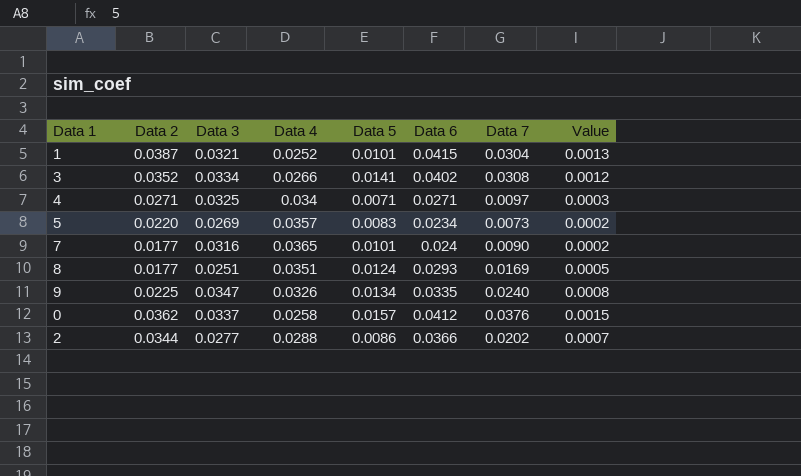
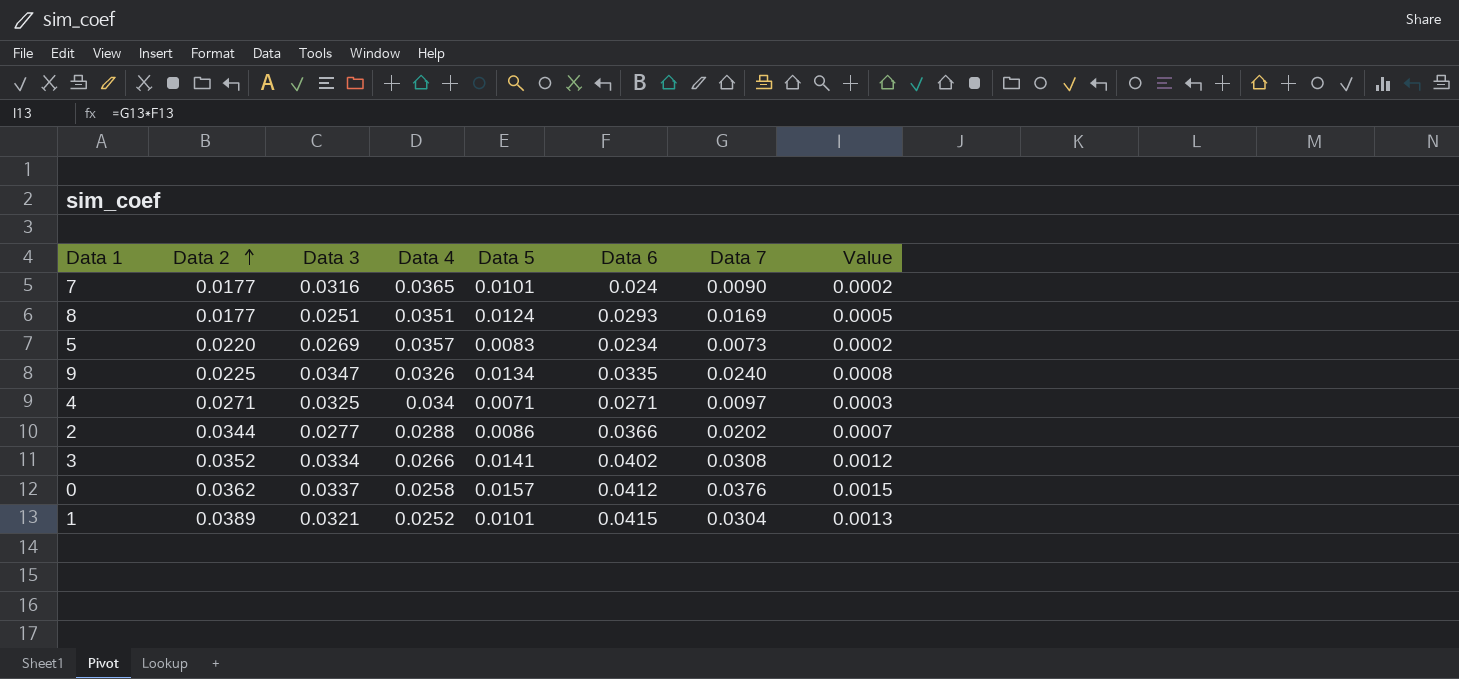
row order: none -> Data 2 ascending
1 | Data 2: 0.0387 -> 0.0389

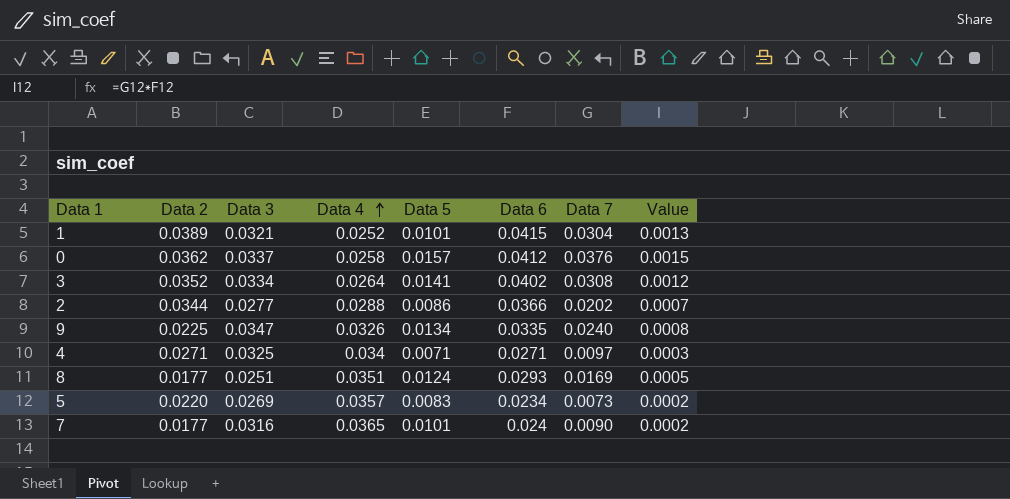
row order: Data 2 ascending -> Data 4 ascending
3 | Data 4: 0.0266 -> 0.0264

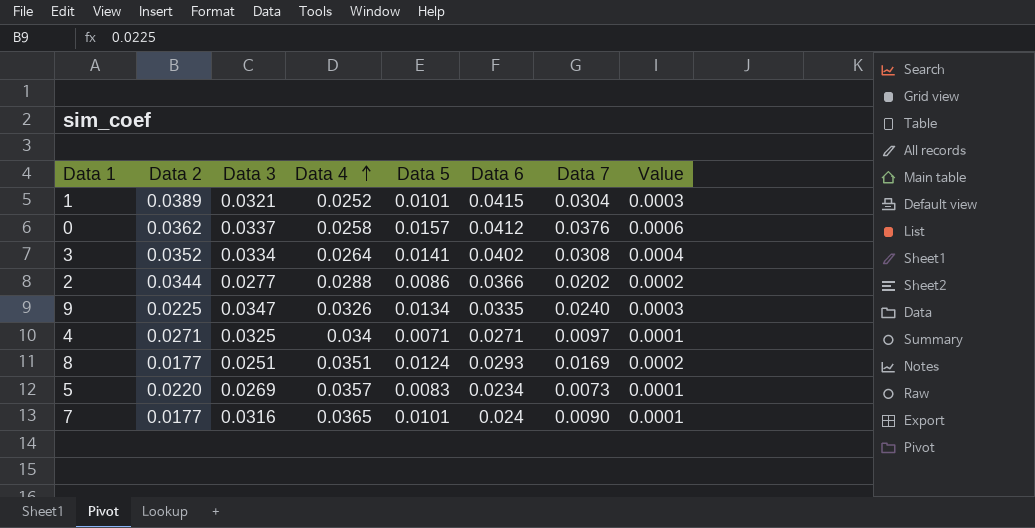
column Value | formula: [Data 6] * [Data 7] -> [Data 5] * [Data 7]

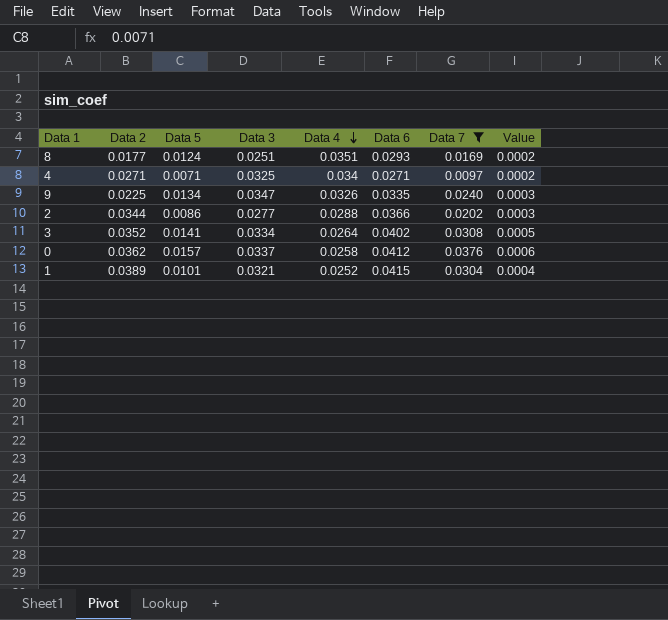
filter: none -> Data 7 >= 0.0097
row order: Data 4 ascending -> Data 4 descending
column Data 5 | position: 5 -> 3
column Value | formula: [Data 5] * [Data 7] -> [Data 2] * [Data 5]

